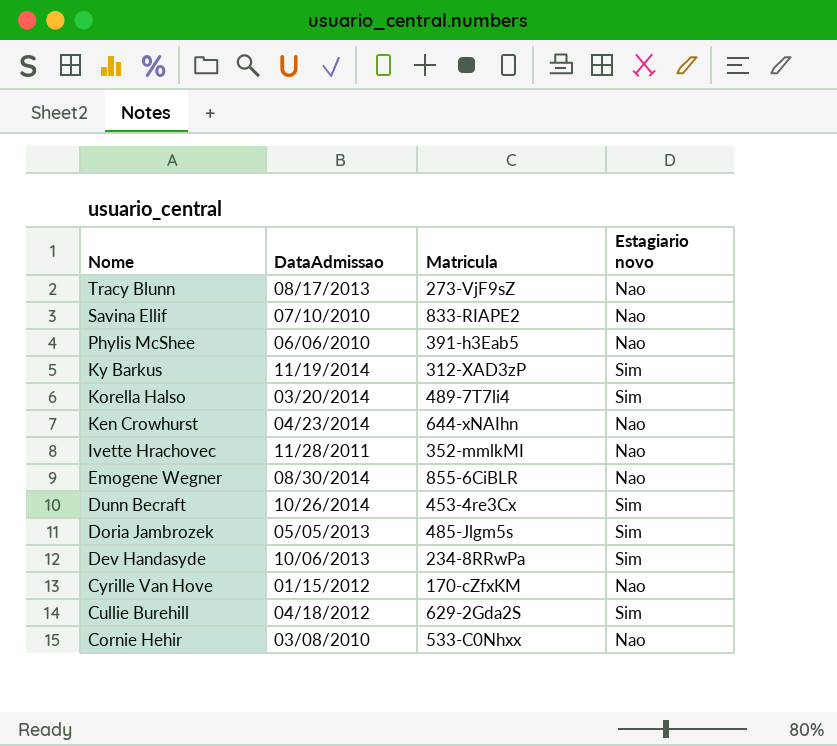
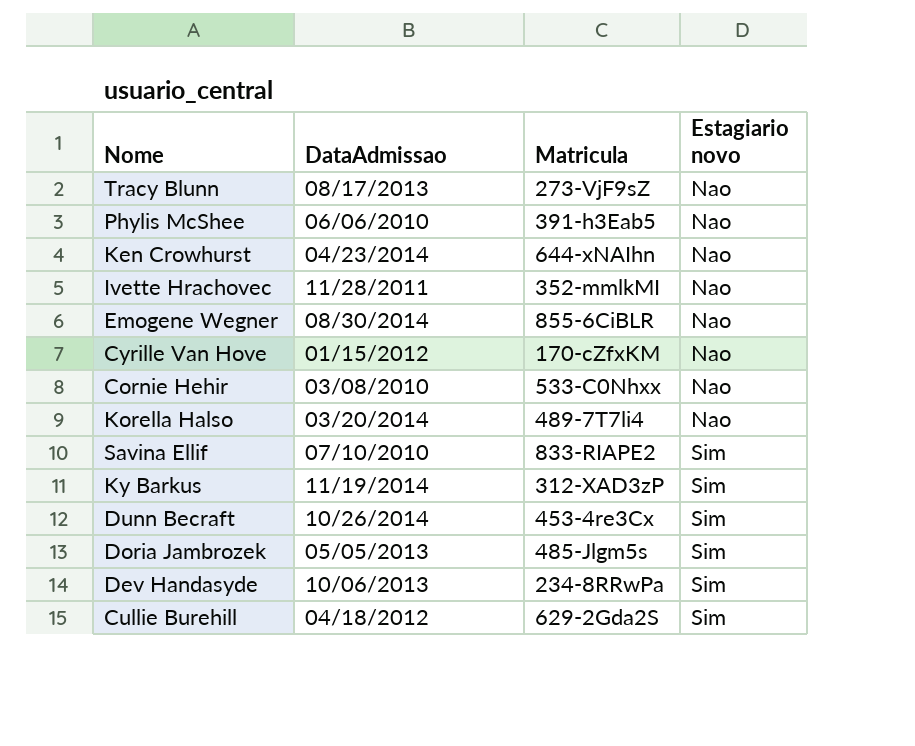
row order: Nome descending -> Estagiario novo ascending
Korella Halso | Estagiario novo: Sim -> Nao
Savina Ellif | Estagiario novo: Nao -> Sim

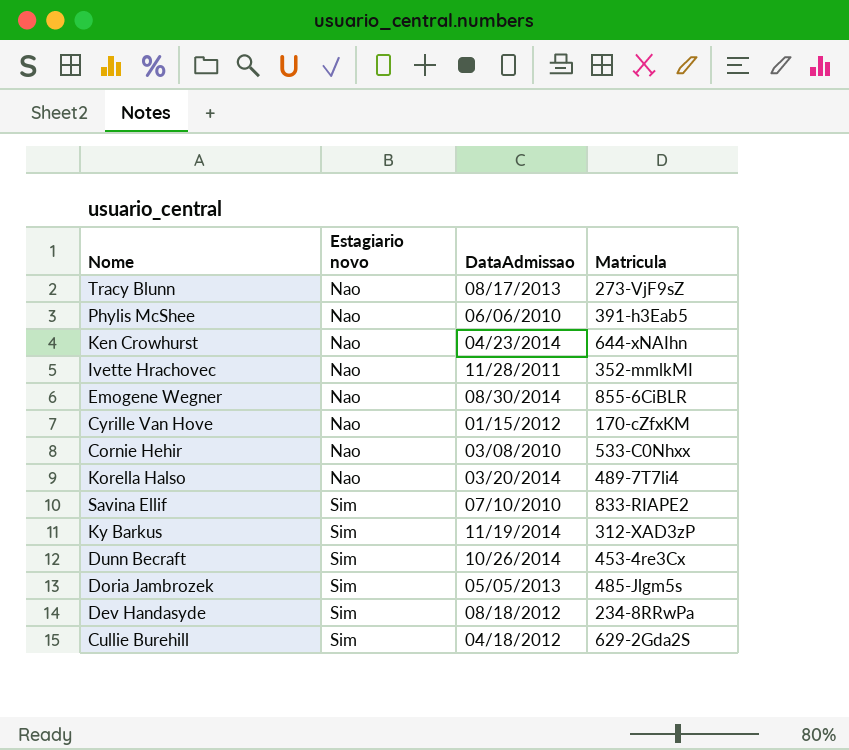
column Estagiario novo | position: 4 -> 2
Dev Handasyde | DataAdmissao: 10/06/2013 -> 08/18/2012

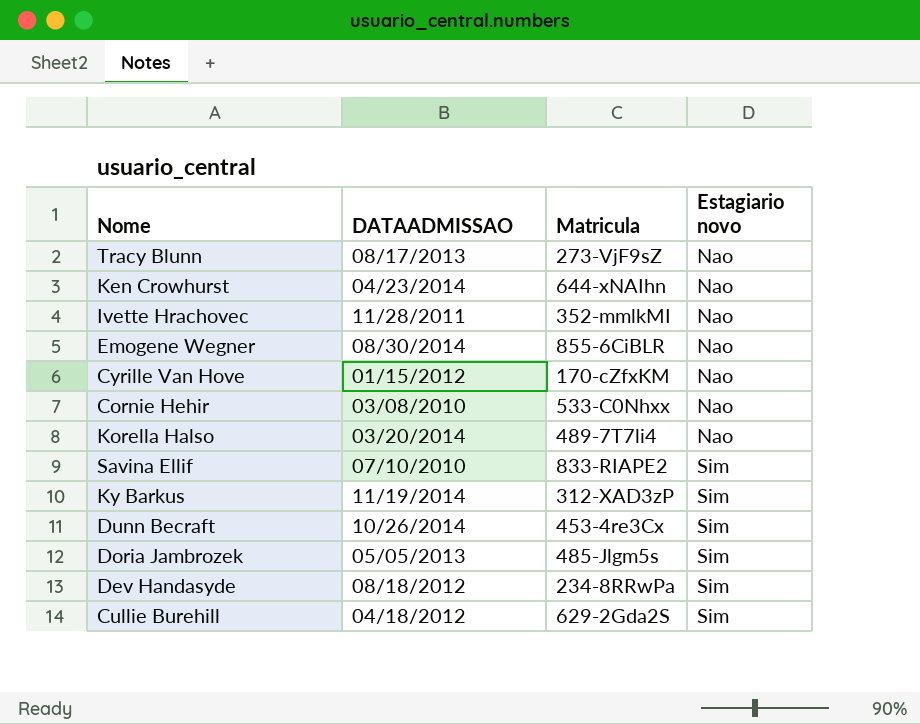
column name: DataAdmissao -> DATAADMISSAO
column Estagiario novo | position: 2 -> 4
row Phylis McShee: Nao | 06/06/2010 | 391-h3Eab5 -> none

